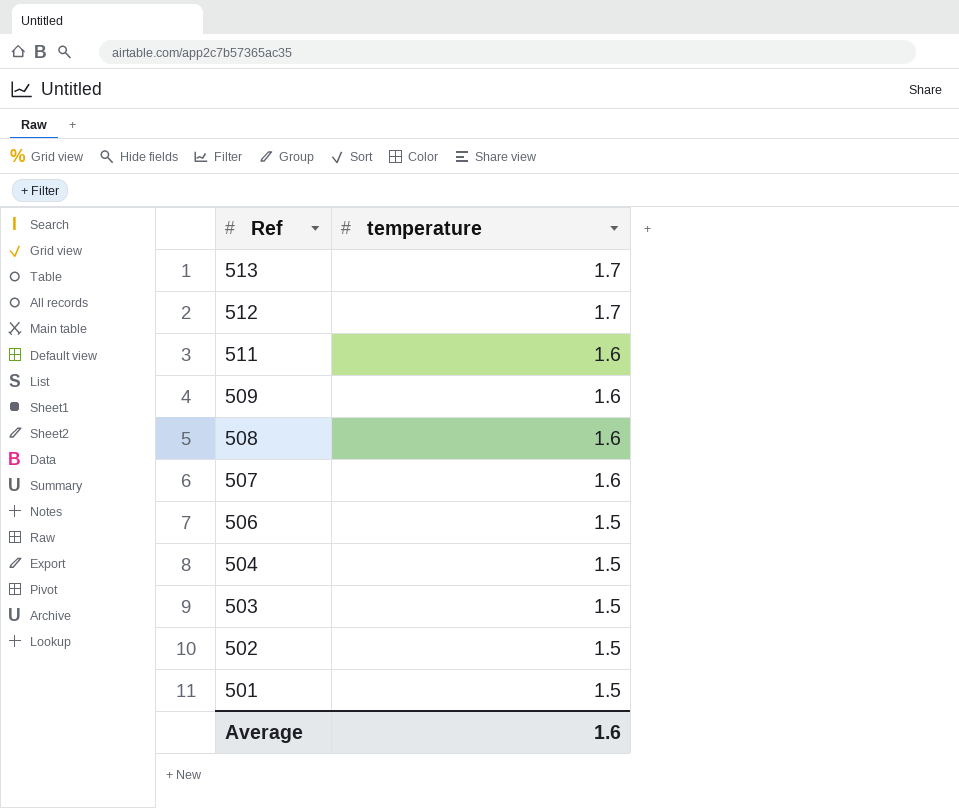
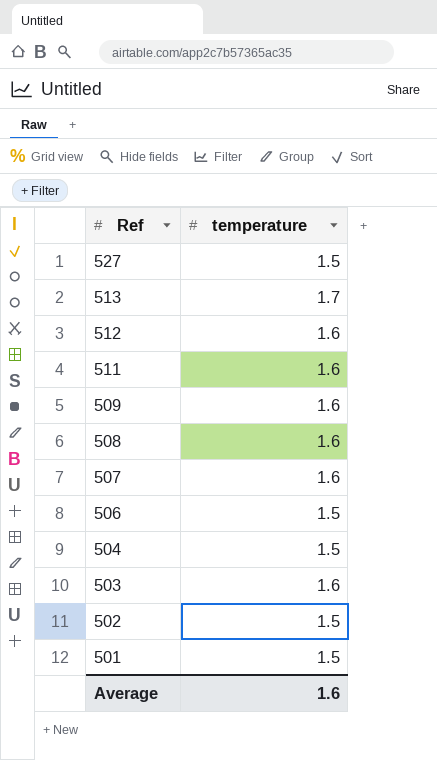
row 527: none -> 1.5
512 | temperature: 1.7 -> 1.6
503 | temperature: 1.5 -> 1.6

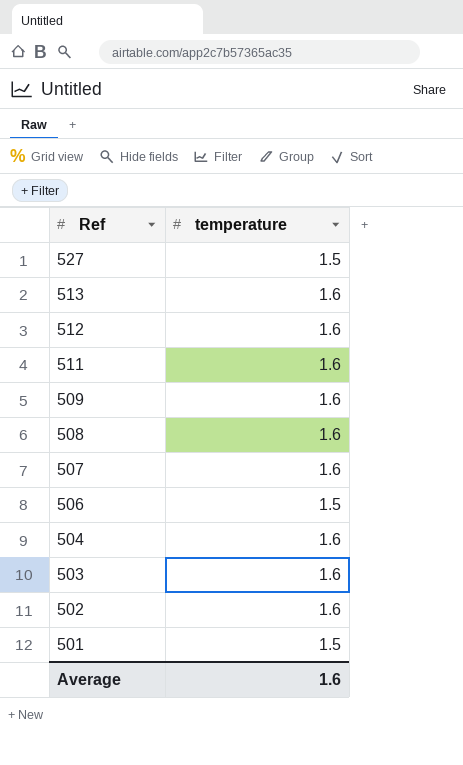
513 | temperature: 1.7 -> 1.6
504 | temperature: 1.5 -> 1.6
502 | temperature: 1.5 -> 1.6

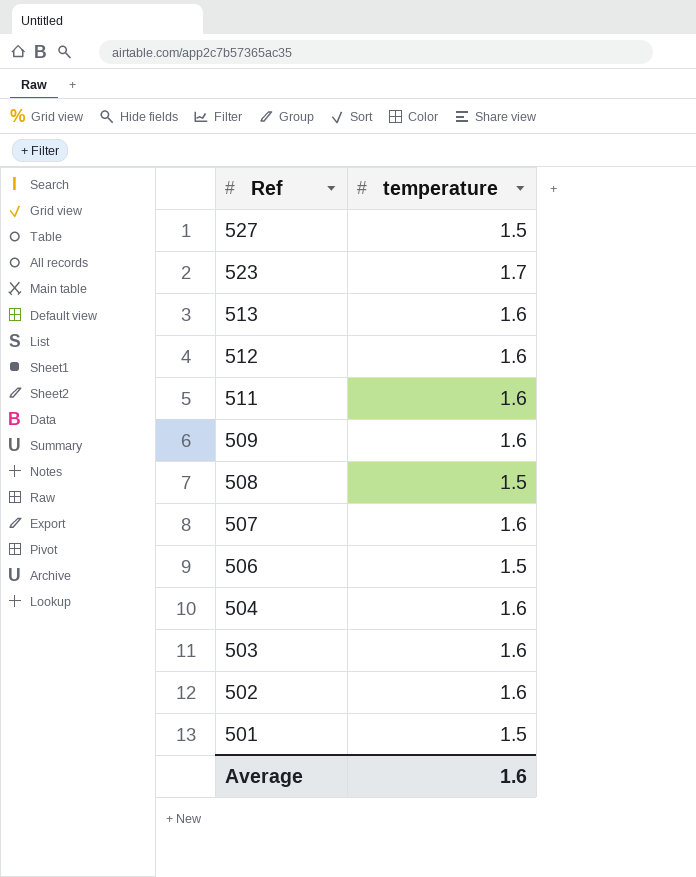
row 523: none -> 1.7
508 | temperature: 1.6 -> 1.5

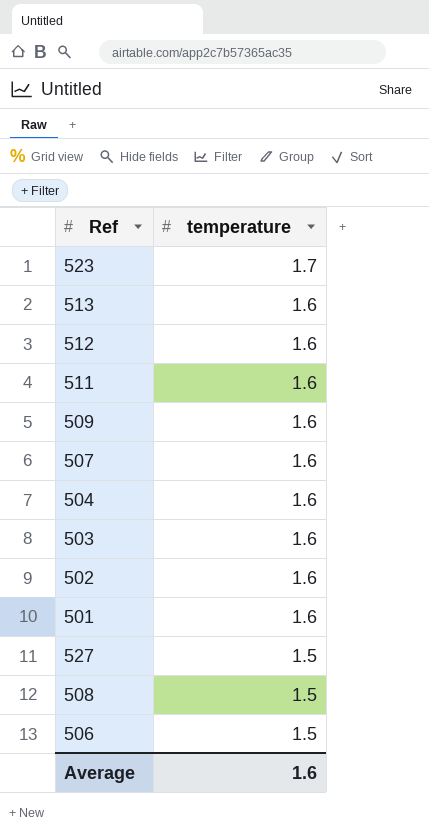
row order: Ref descending -> temperature descending
501 | temperature: 1.5 -> 1.6

